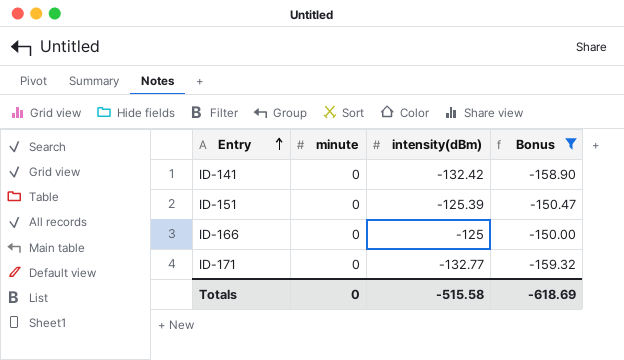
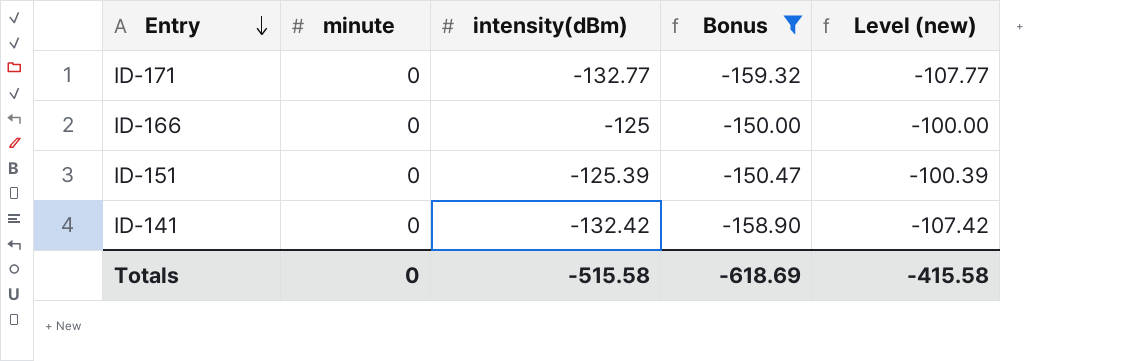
row order: Entry ascending -> Entry descending
column Level (new) | formula: none -> [intensity(dBm)] + 25

